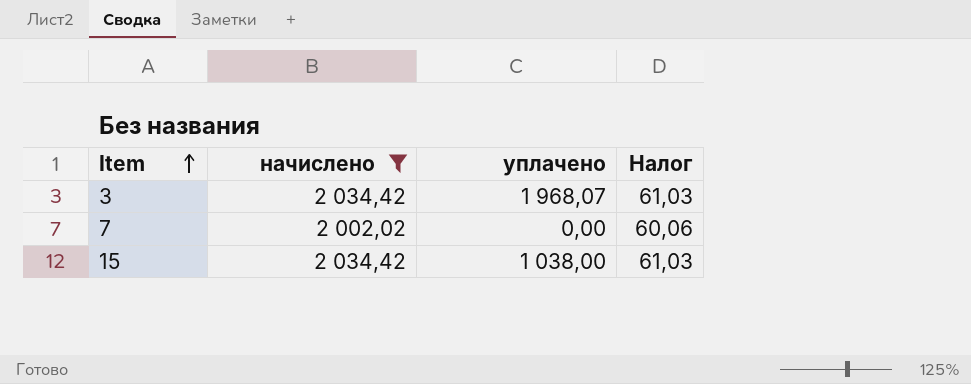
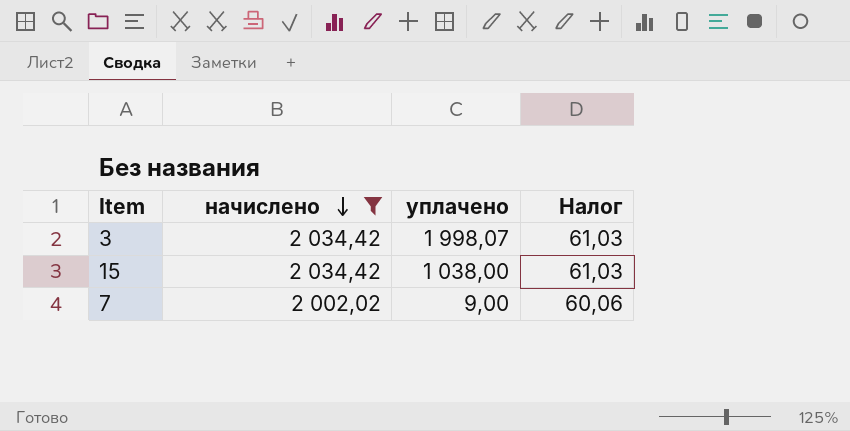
row order: Item ascending -> начислено descending
3 | уплачено: 1 968,07 -> 1 998,07
7 | уплачено: 0,00 -> 9,00

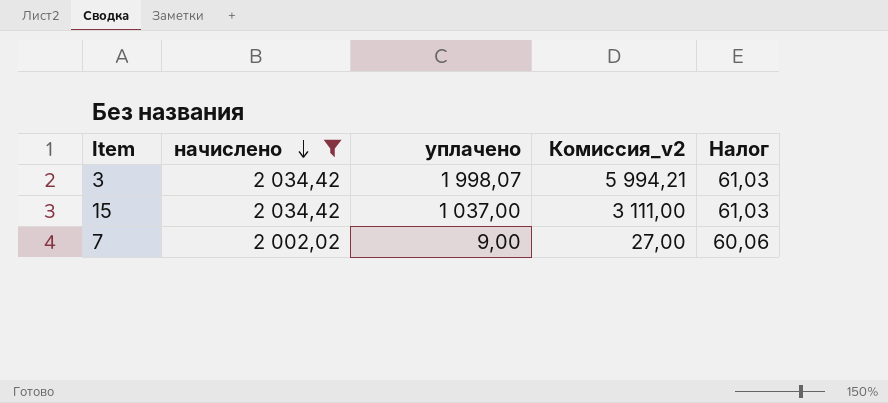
column Комиссия_v2 | formula: none -> [уплачено] * 3
15 | уплачено: 1 038,00 -> 1 037,00

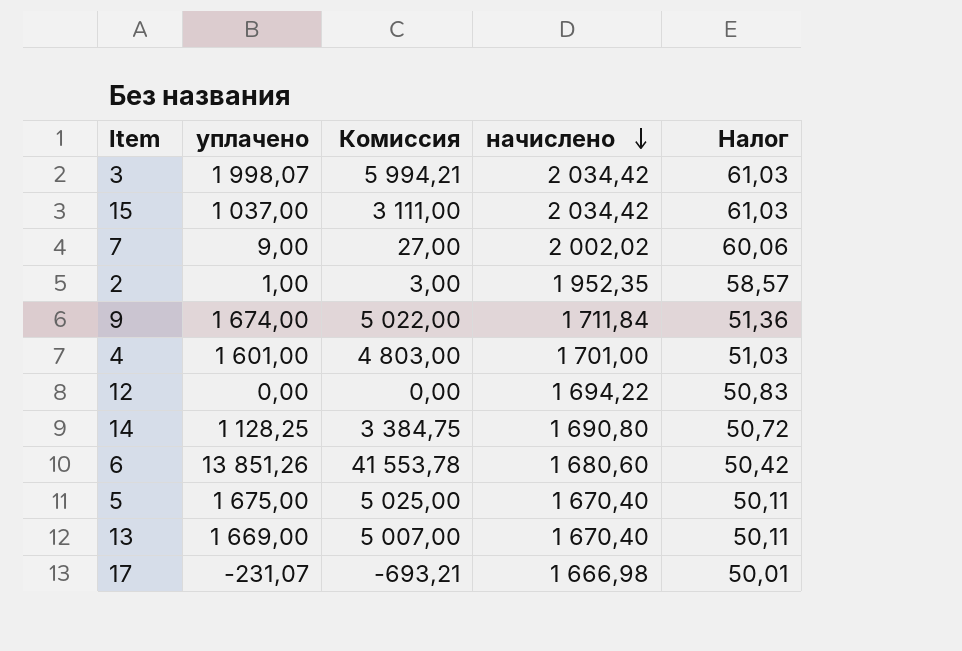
filter: начислено >= 2 002,02 -> none
column name: Комиссия_v2 -> Комиссия
column начислено | position: 2 -> 4

